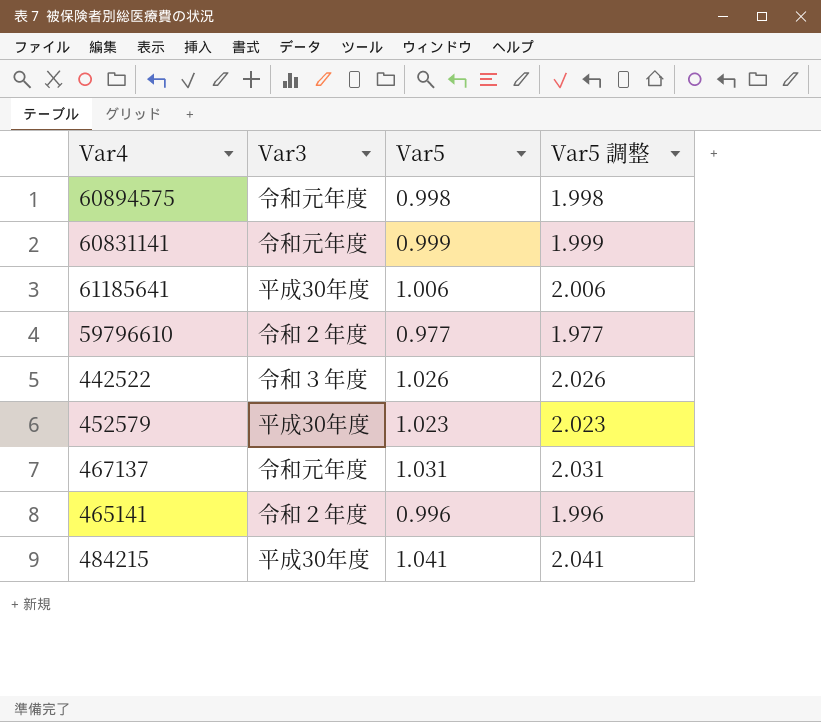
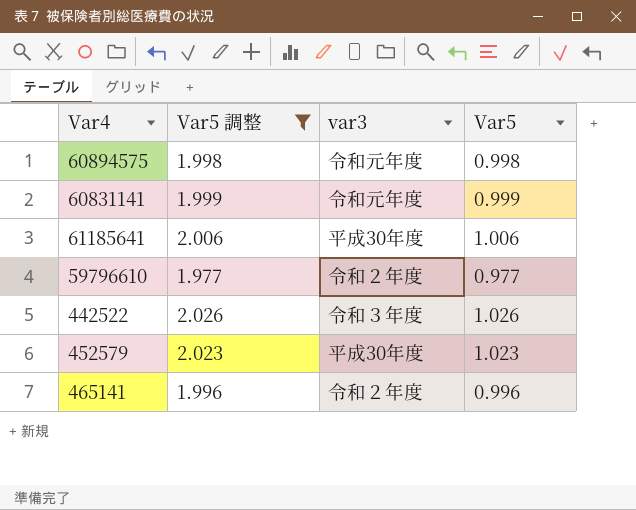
filter: none -> Var5 調整 <= 2.026
column Var5 調整 | position: 4 -> 2
column name: Var3 -> var3

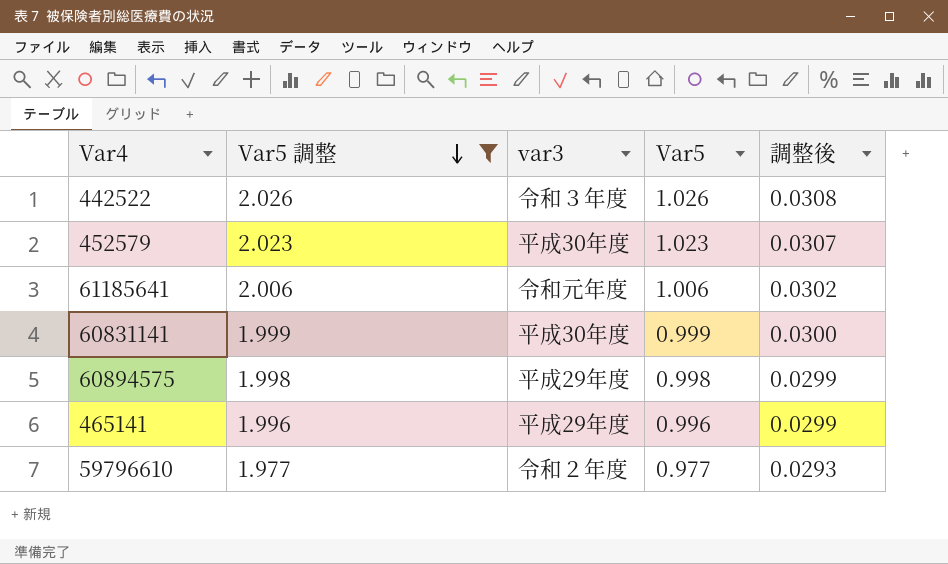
row order: none -> Var5 調整 descending
column 調整後 | formula: none -> [Var5] * 0.03
61185641 | var3: 平成30年度 -> 令和元年度
60831141 | var3: 令和元年度 -> 平成30年度
60894575 | var3: 令和元年度 -> 平成29年度
465141 | var3: 令和２年度 -> 平成29年度

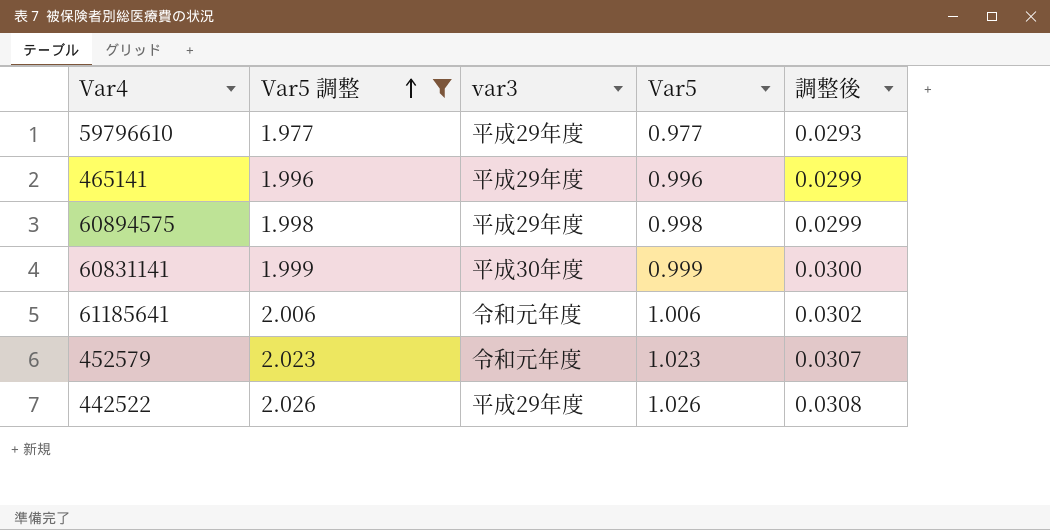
row order: Var5 調整 descending -> Var5 調整 ascending
59796610 | var3: 令和２年度 -> 平成29年度
452579 | var3: 平成30年度 -> 令和元年度
442522 | var3: 令和３年度 -> 平成29年度

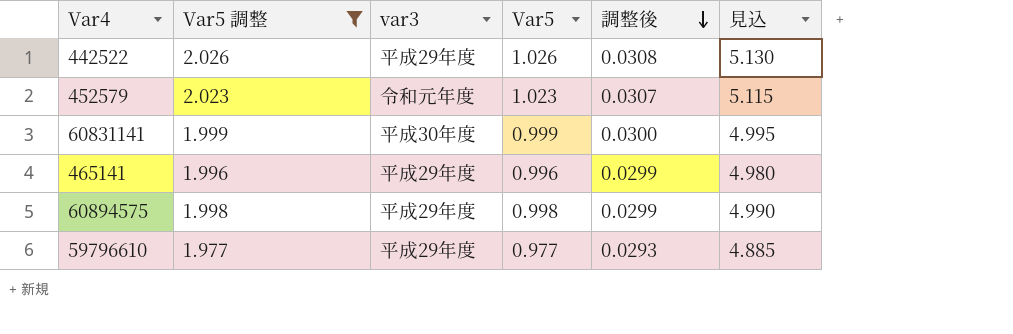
row order: Var5 調整 ascending -> 調整後 descending
column 見込 | formula: none -> [Var5] * 5
row 61185641: 2.006 | 令和元年度 | 1.006 | 0.0302 -> none

